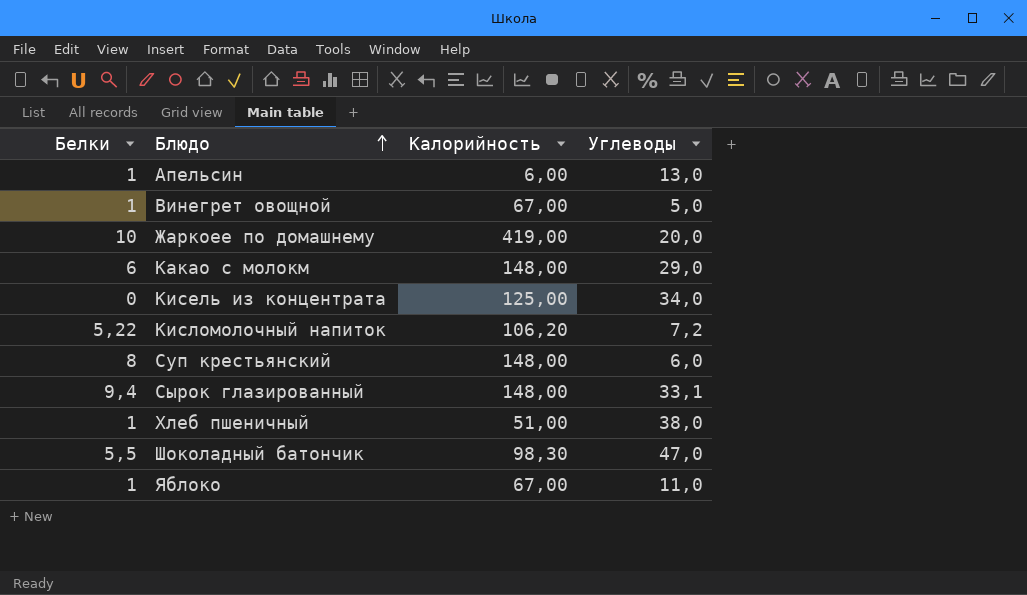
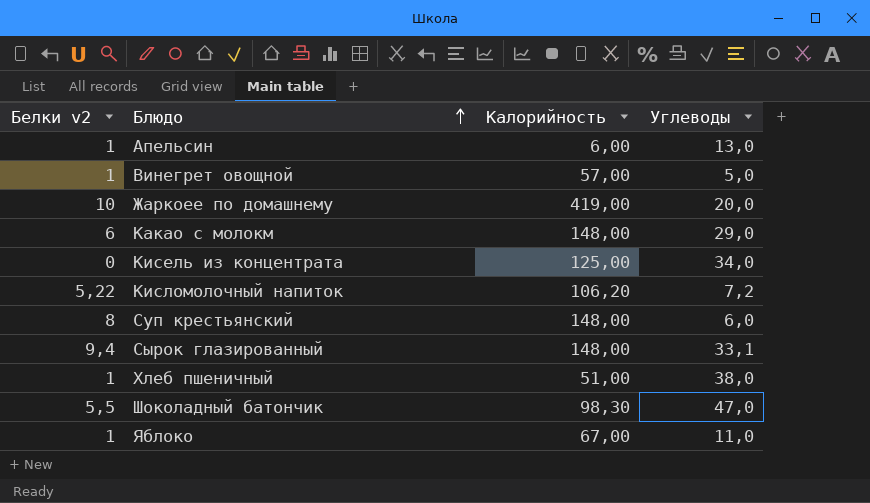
column name: Белки -> Белки v2
Винегрет овощной | Калорийность: 67,00 -> 57,00

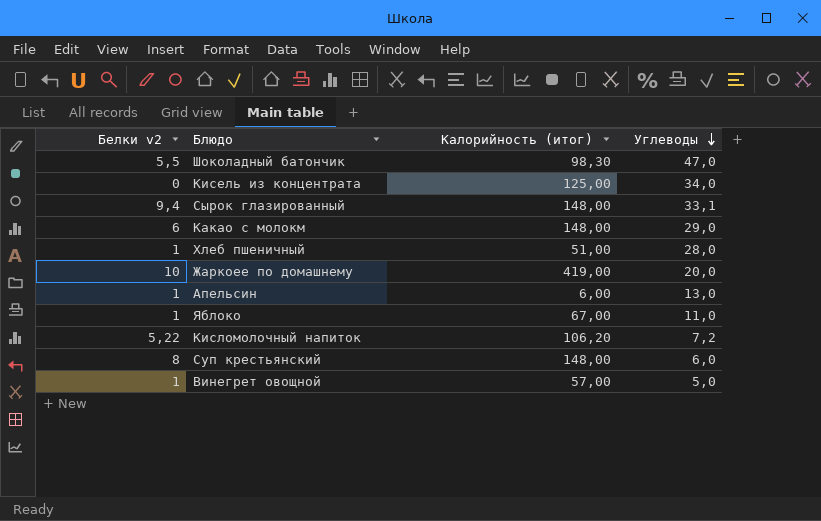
row order: Блюдо ascending -> Углеводы descending
column name: Калорийность -> Калорийность (итог)
Хлеб пшеничный | Углеводы: 38,0 -> 28,0

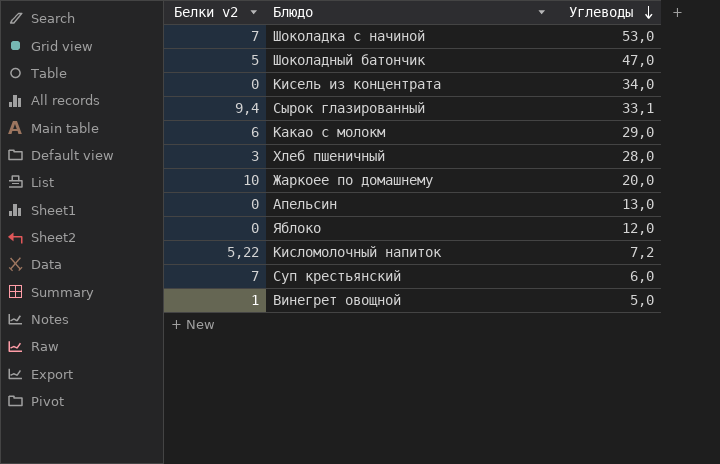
column Калорийность (итог) | position: 3 -> none
row Шоколадка с начиной: none -> 7 | 53,0
Шоколадный батончик | Белки v2: 5,5 -> 5
Хлеб пшеничный | Белки v2: 1 -> 3
Апельсин | Белки v2: 1 -> 0
Яблоко | Белки v2: 1 -> 0
Яблоко | Углеводы: 11,0 -> 12,0
Суп крестьянский | Белки v2: 8 -> 7

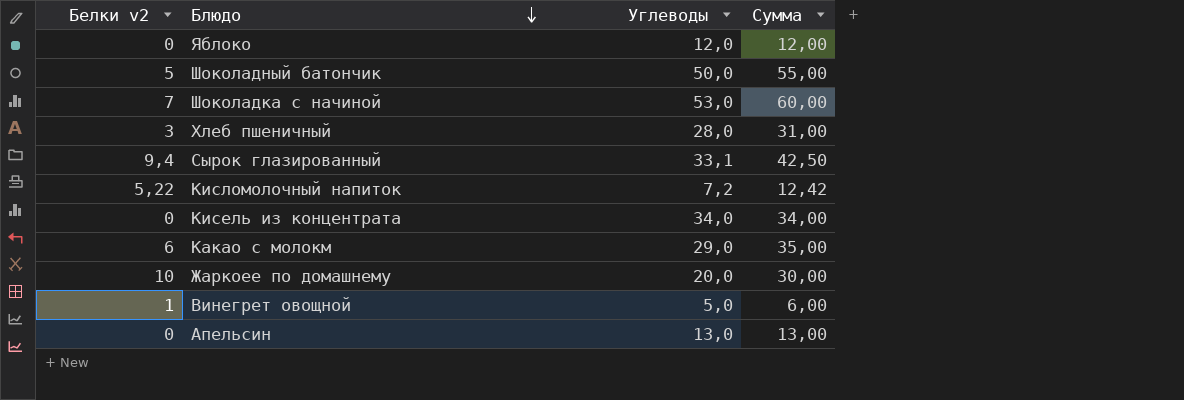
row order: Углеводы descending -> Блюдо descending
column Сумма | formula: none -> [Белки v2] + [Углеводы]
row Суп крестьянский: 7 | 6,0 -> none
Шоколадный батончик | Углеводы: 47,0 -> 50,0

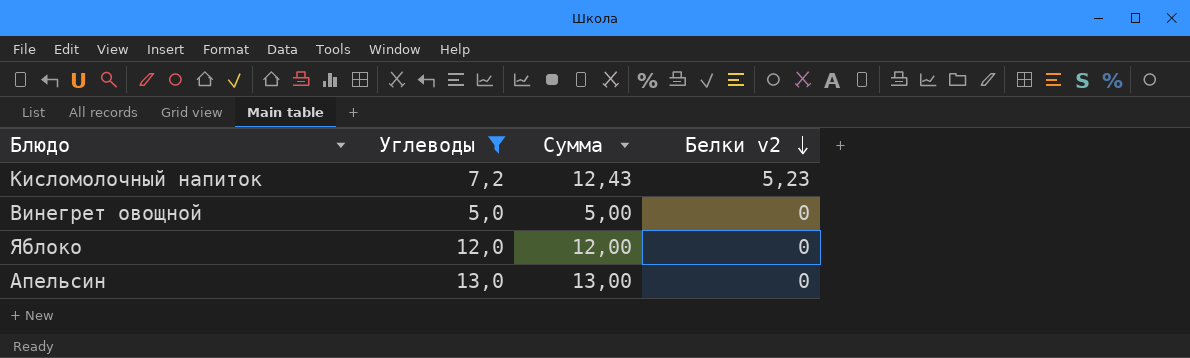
filter: none -> Углеводы <= 13,0
row order: Блюдо descending -> Белки v2 descending
column Белки v2 | position: 1 -> 4
Кисломолочный напиток | Сумма: 12,42 -> 12,43
Кисломолочный напиток | Белки v2: 5,22 -> 5,23
Винегрет овощной | Сумма: 6,00 -> 5,00
Винегрет овощной | Белки v2: 1 -> 0

